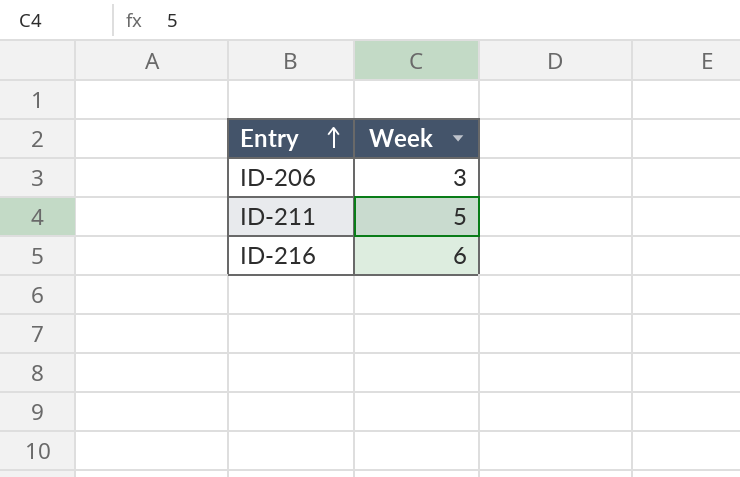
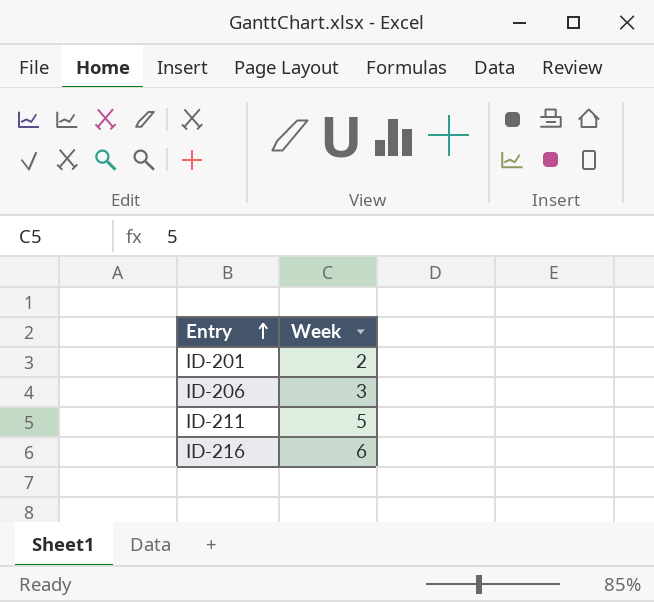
row ID-201: none -> 2

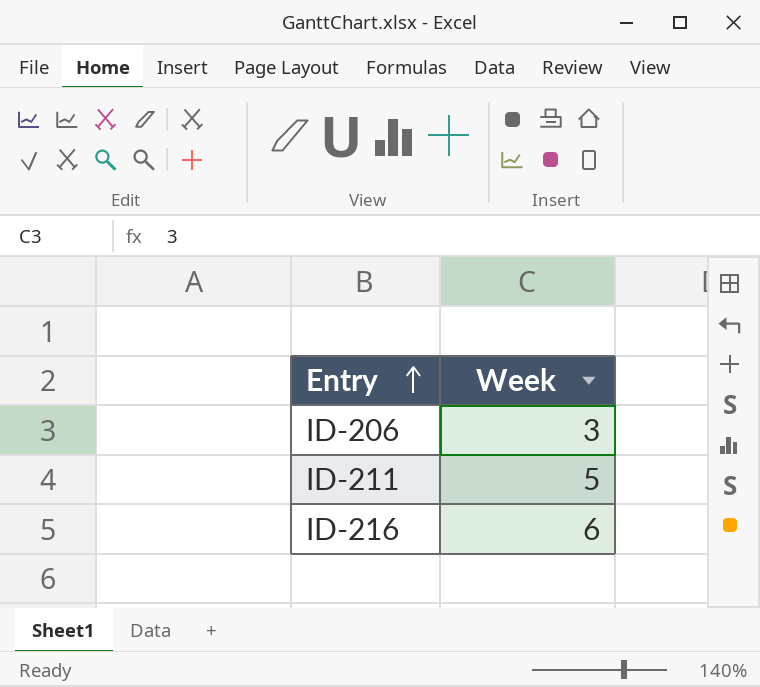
row ID-201: 2 -> none

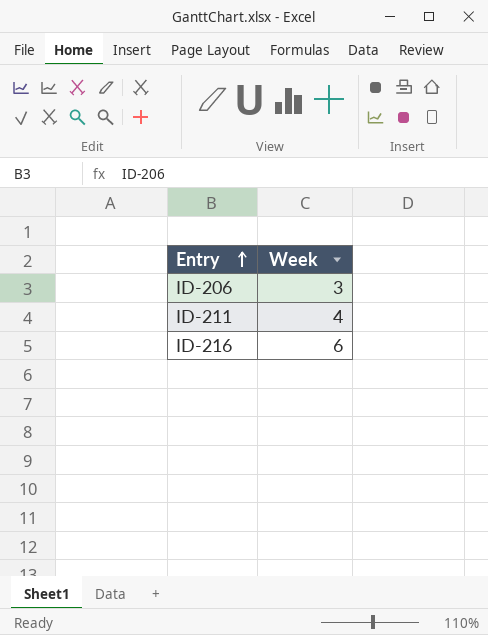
ID-211 | Week: 5 -> 4

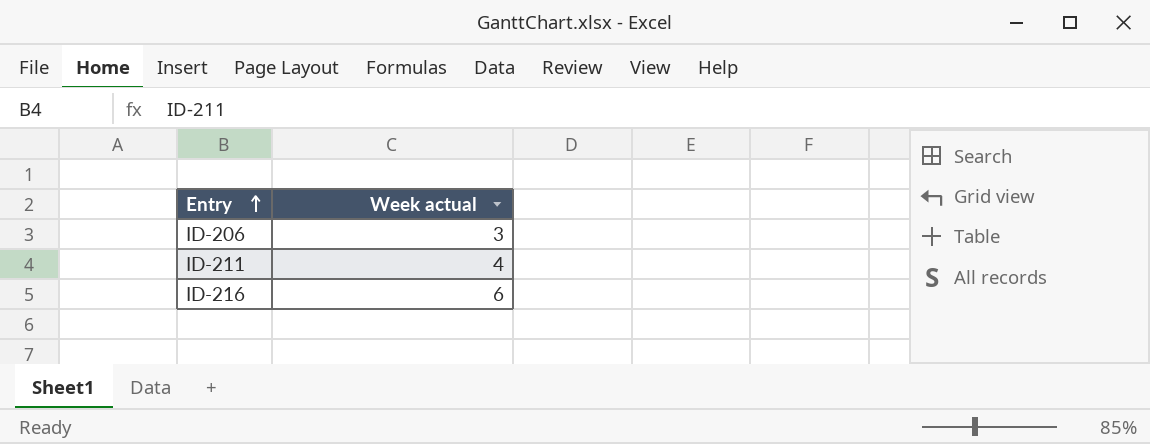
column name: Week -> Week actual

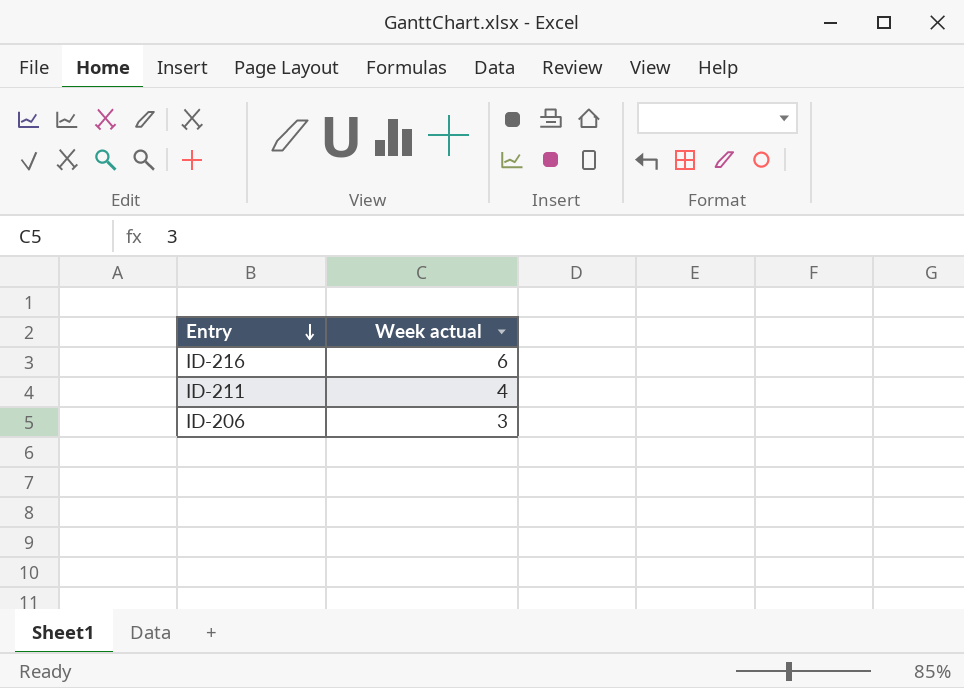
row order: Entry ascending -> Entry descending

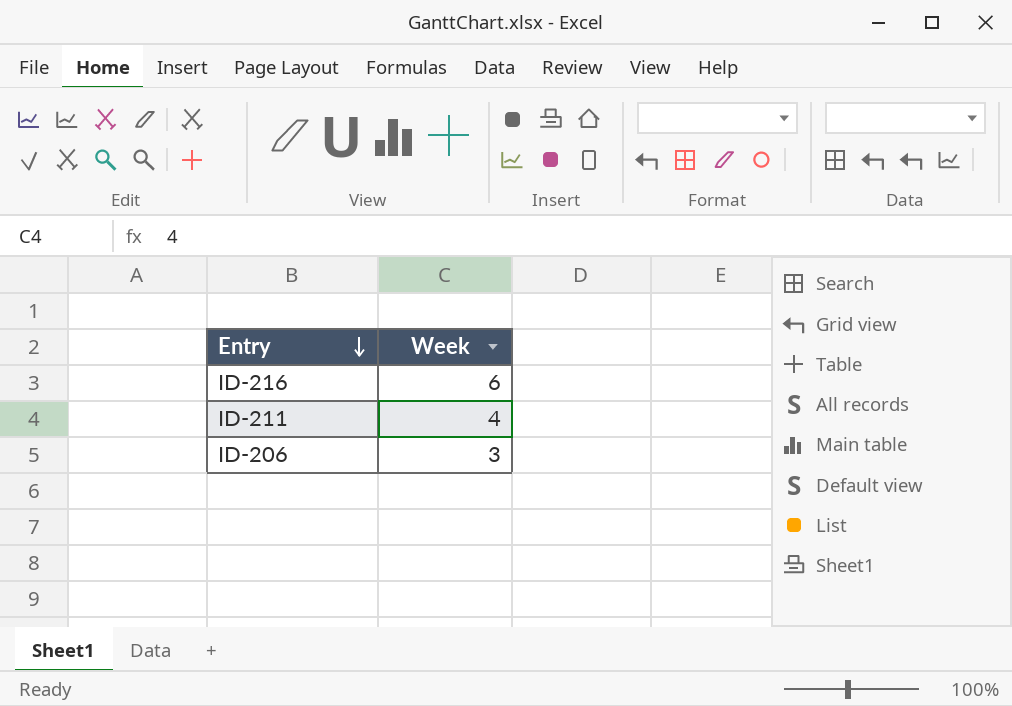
column name: Week actual -> Week

